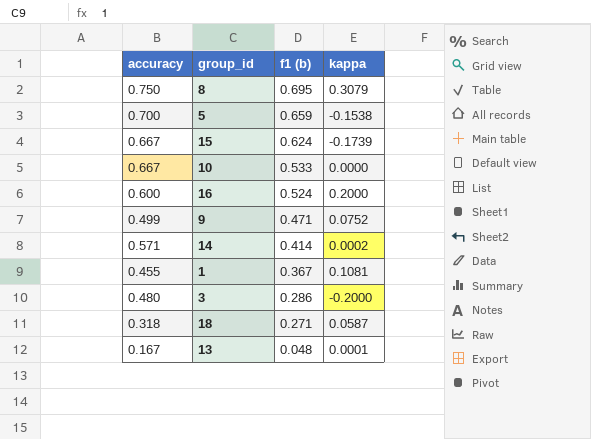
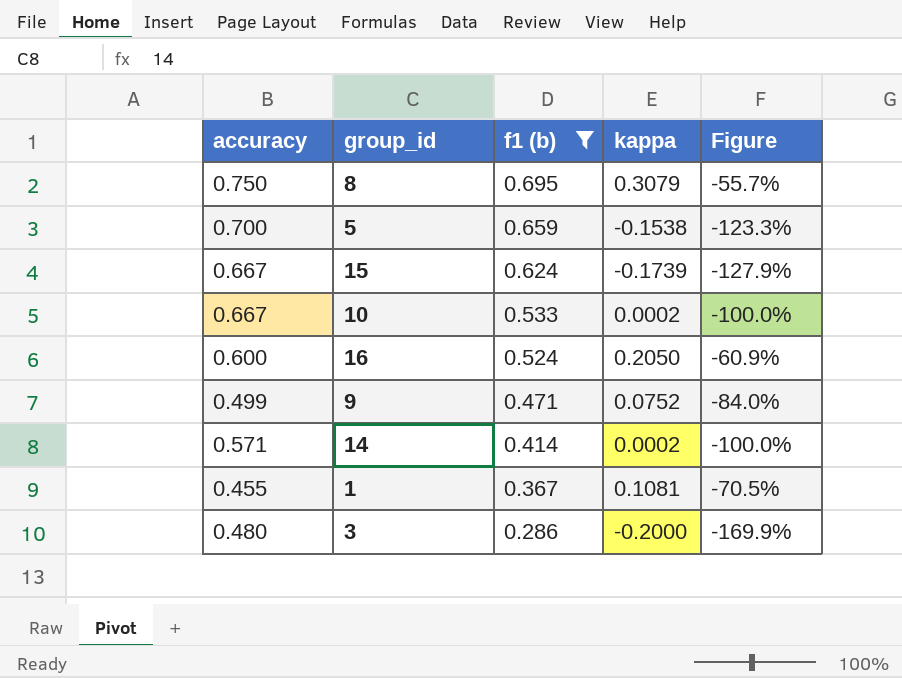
filter: none -> f1 (b) >= 0.286
column Figure | formula: none -> ([kappa] - [f1 (b)]) / [f1 (b)]
10 | kappa: 0.0000 -> 0.0002
16 | kappa: 0.2000 -> 0.2050

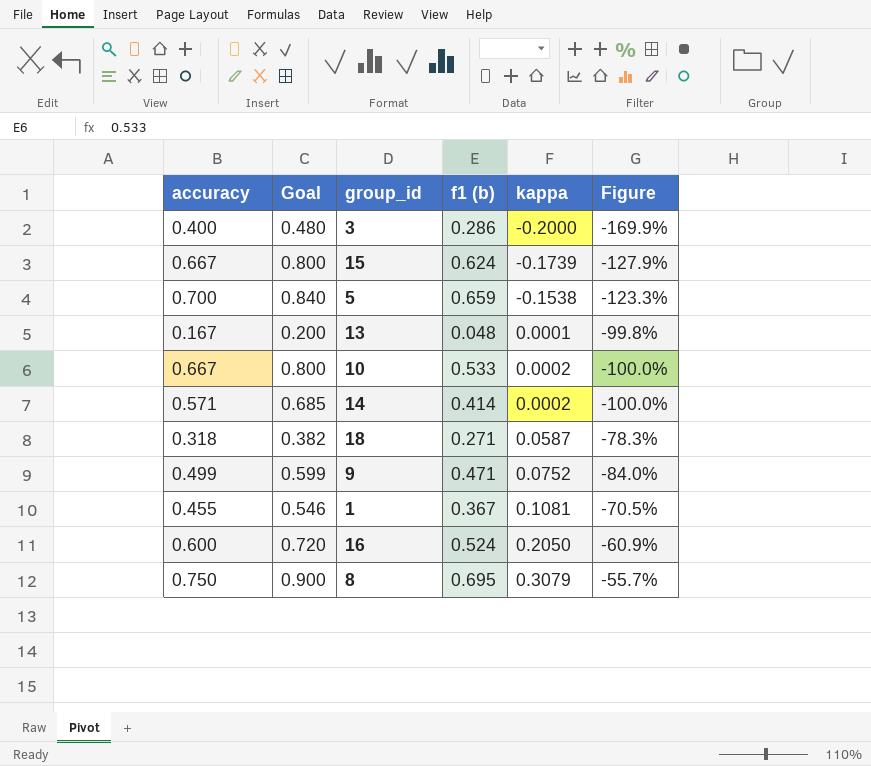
filter: f1 (b) >= 0.286 -> none
row order: f1 (b) descending -> kappa ascending
column Goal | formula: none -> [accuracy] * 1.2
3 | accuracy: 0.480 -> 0.400

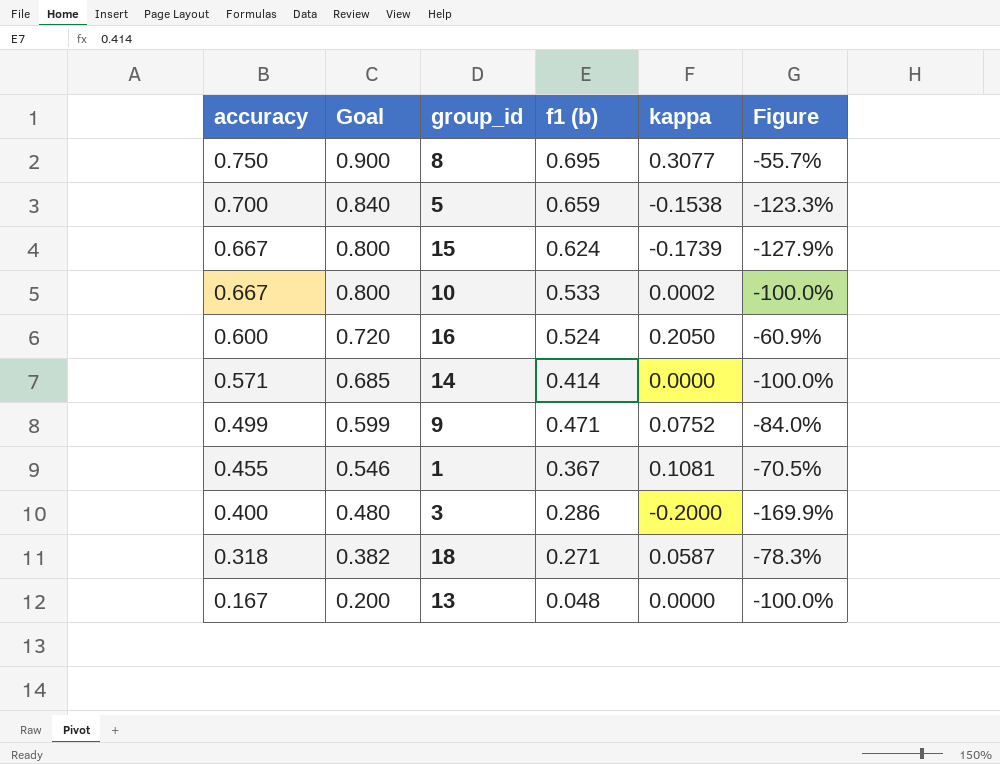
row order: kappa ascending -> accuracy descending
8 | kappa: 0.3079 -> 0.3077
14 | kappa: 0.0002 -> 0.0000
13 | kappa: 0.0001 -> 0.0000
13 | Figure: -99.8% -> -100.0%

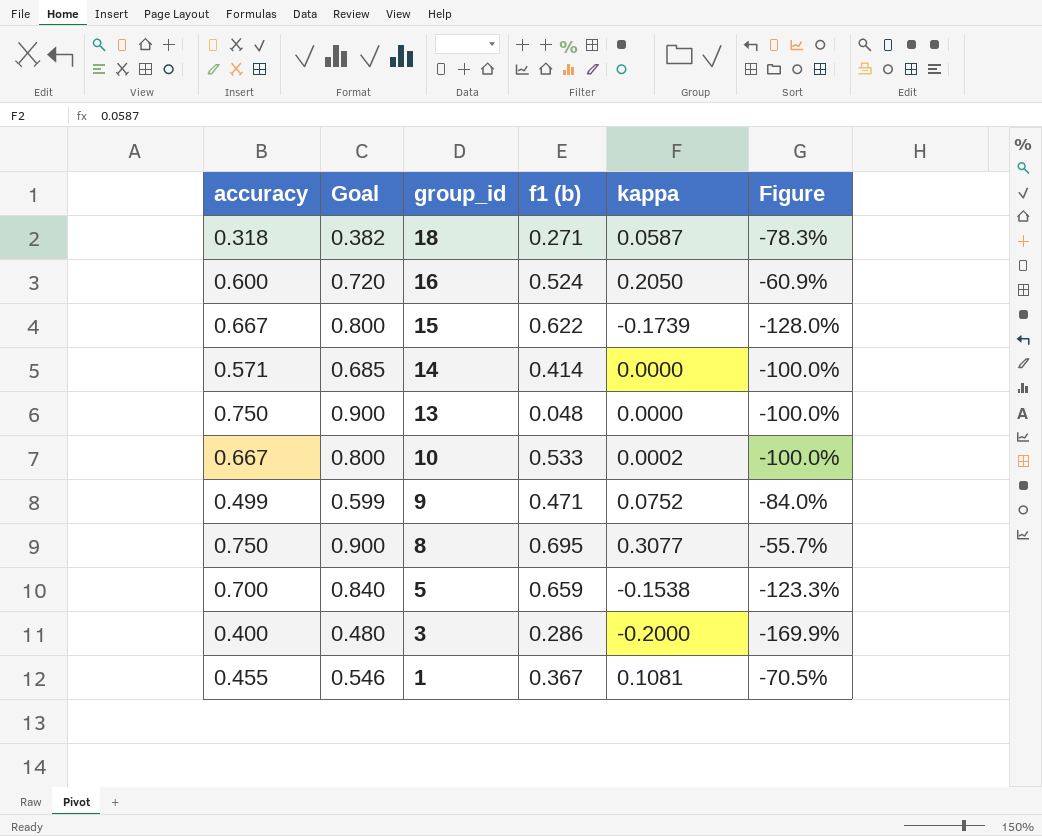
row order: accuracy descending -> group_id descending
15 | f1 (b): 0.624 -> 0.622
15 | Figure: -127.9% -> -128.0%
13 | accuracy: 0.167 -> 0.750
13 | Goal: 0.200 -> 0.900

